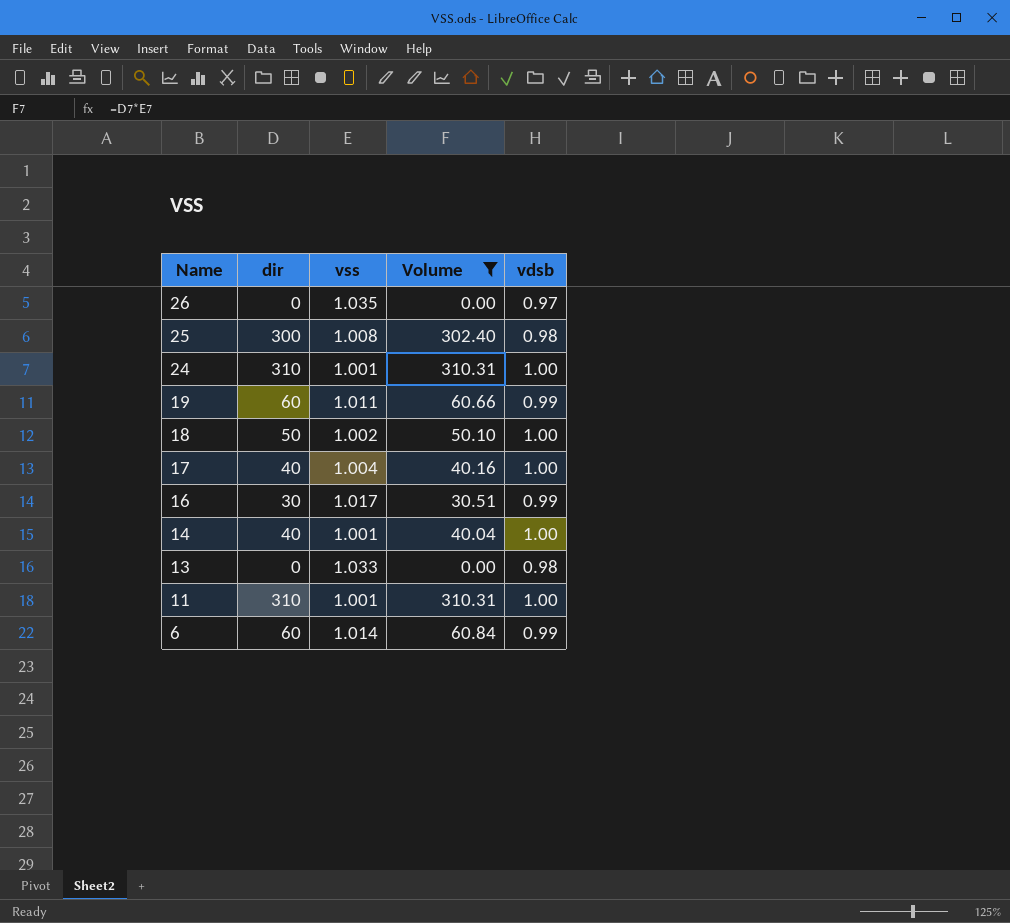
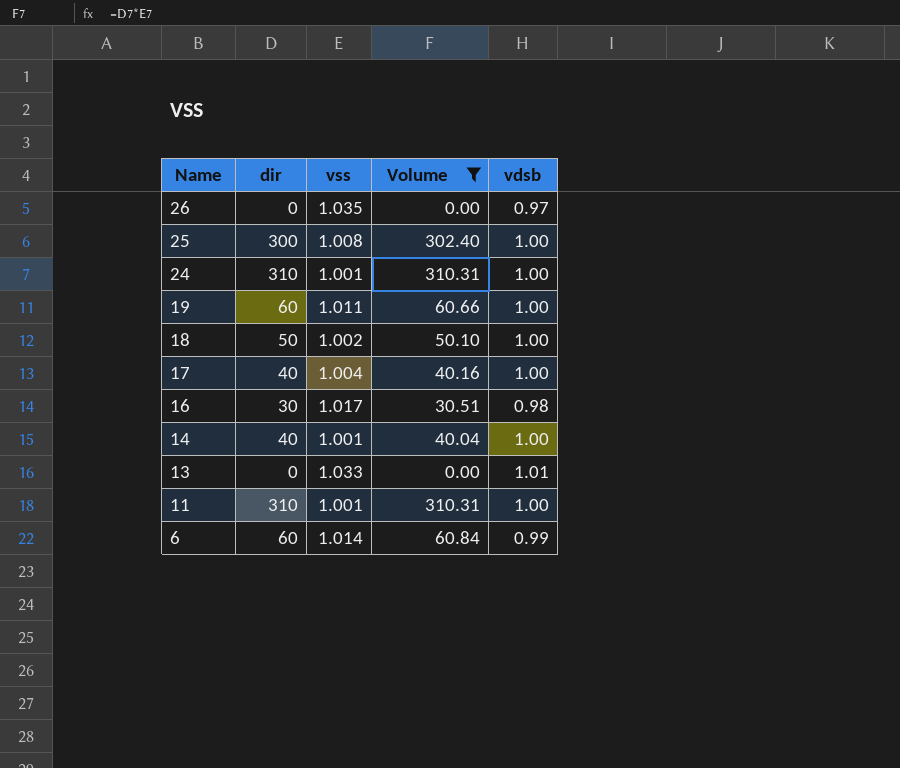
25 | vdsb: 0.98 -> 1.00
19 | vdsb: 0.99 -> 1.00
16 | vdsb: 0.99 -> 0.98
13 | vdsb: 0.98 -> 1.01

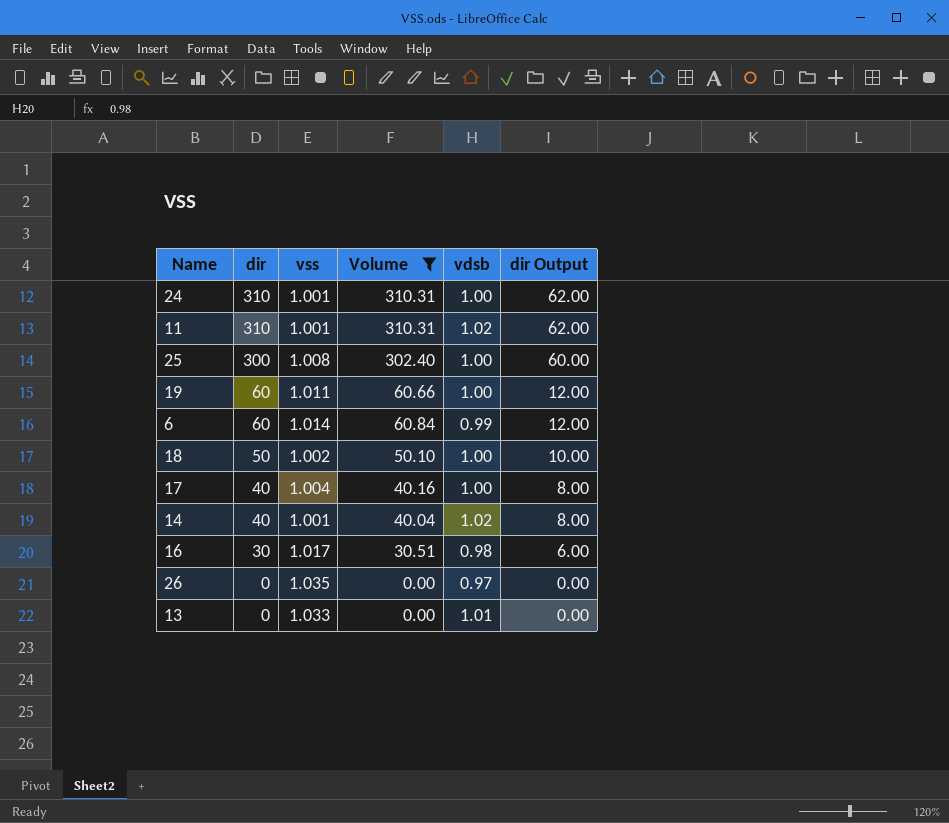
row order: Name descending -> dir descending
column dir Output | formula: none -> [dir] * 0.2
11 | vdsb: 1.00 -> 1.02
14 | vdsb: 1.00 -> 1.02

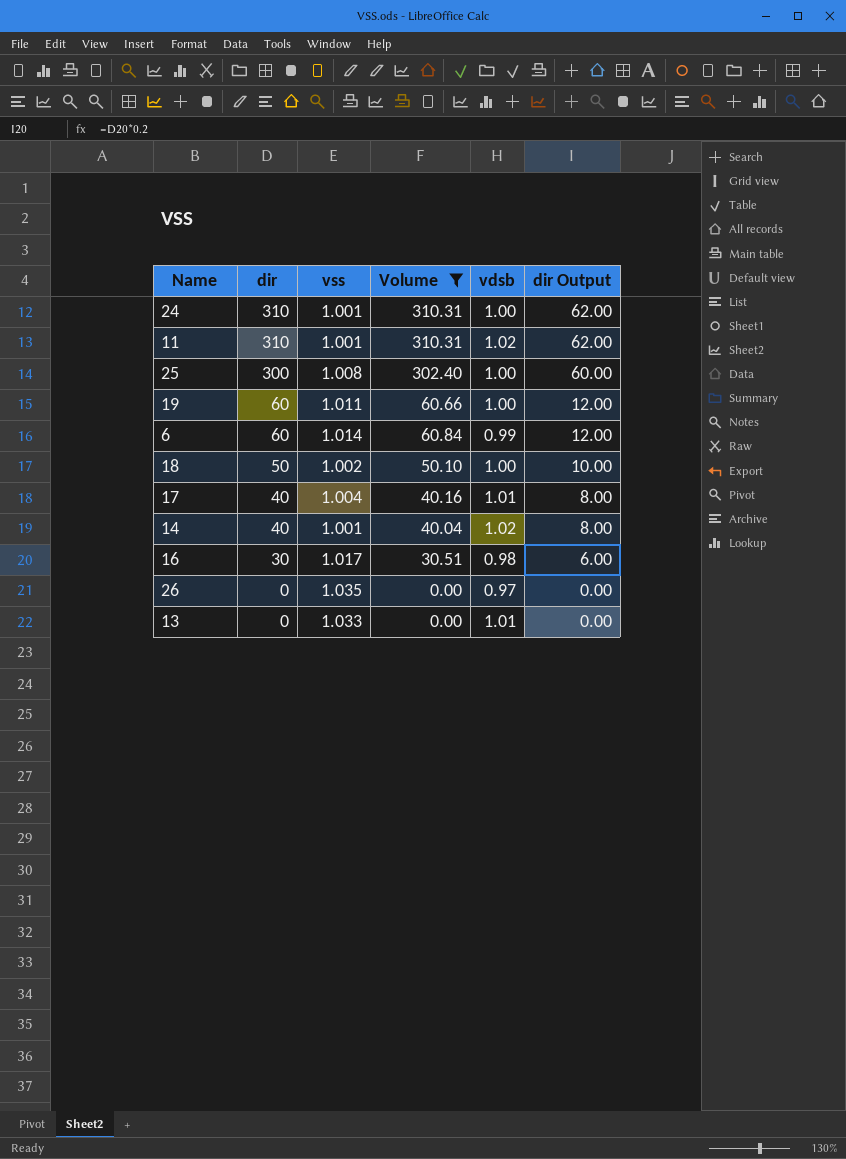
17 | vdsb: 1.00 -> 1.01

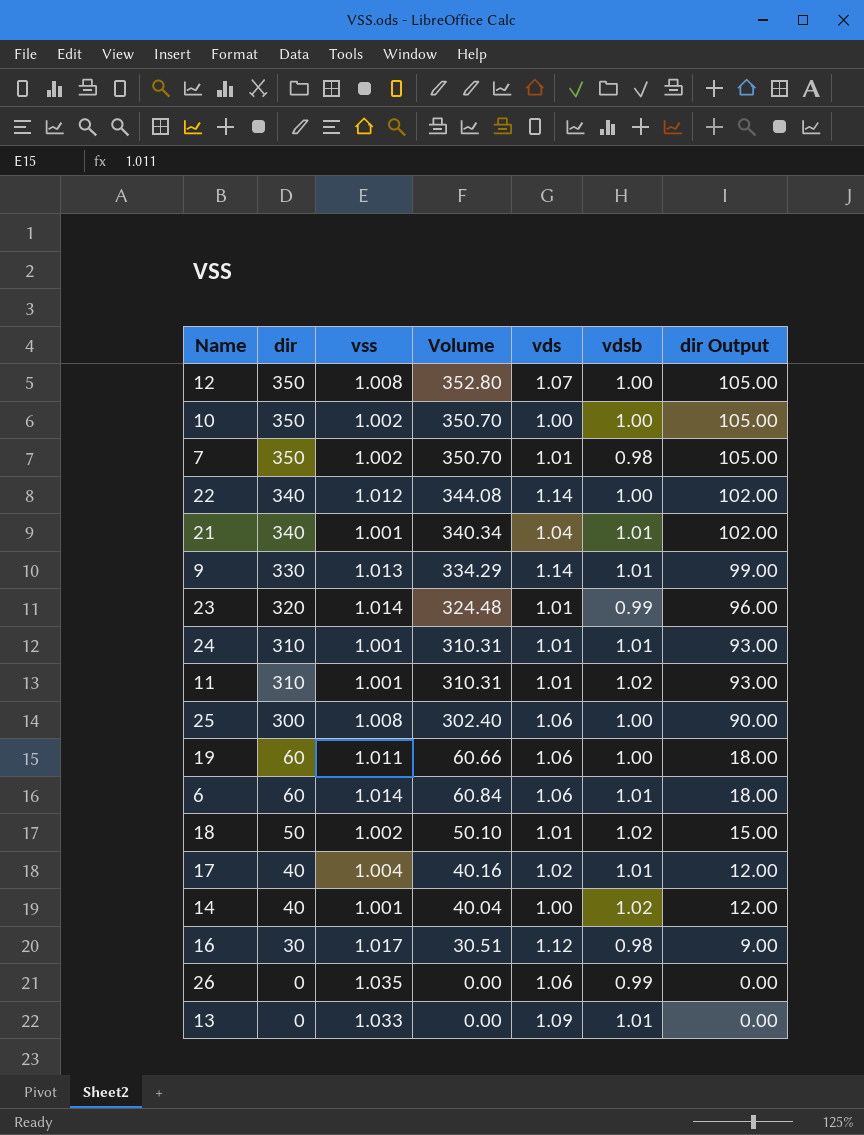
filter: Volume <= 310.31 -> none
column vds | position: none -> 5
column dir Output | formula: [dir] * 0.2 -> [dir] * 0.3
24 | vdsb: 1.00 -> 1.01
6 | vdsb: 0.99 -> 1.01
18 | vdsb: 1.00 -> 1.02
26 | vdsb: 0.97 -> 0.99

